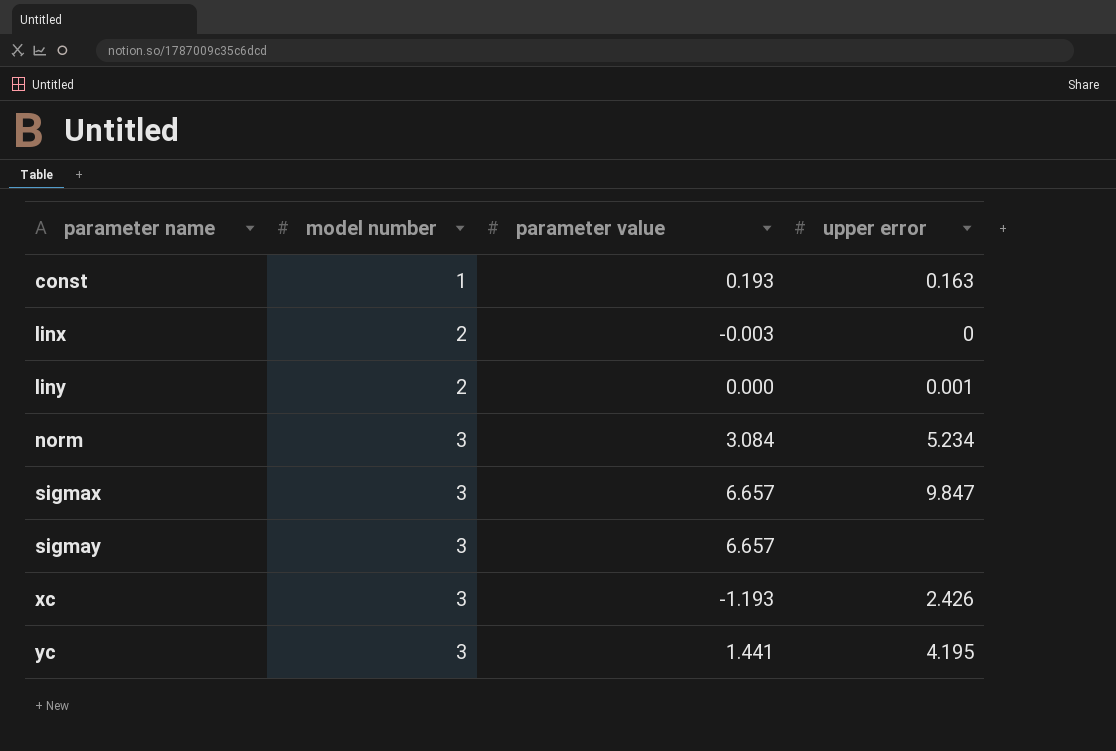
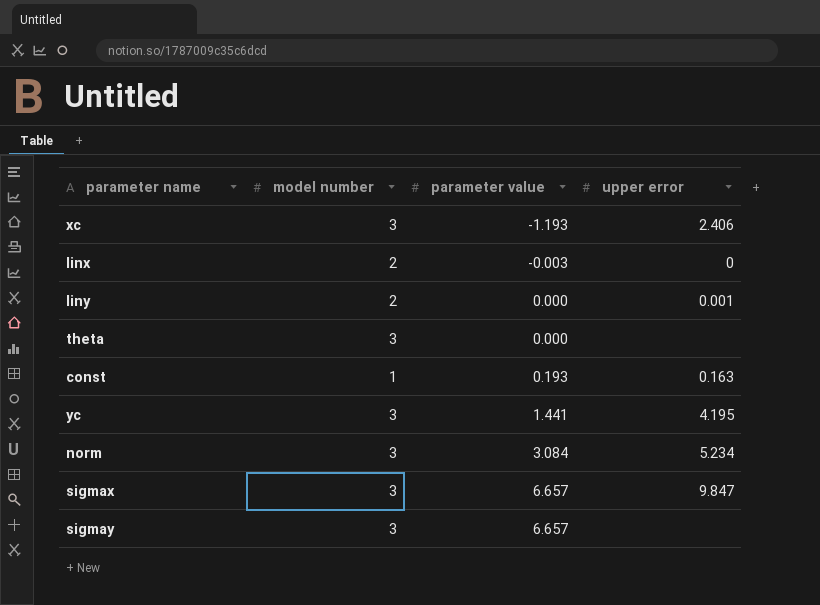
row order: parameter name ascending -> parameter value ascending
xc | upper error: 2.426 -> 2.406
row theta: none -> 3 | 0.000 | none

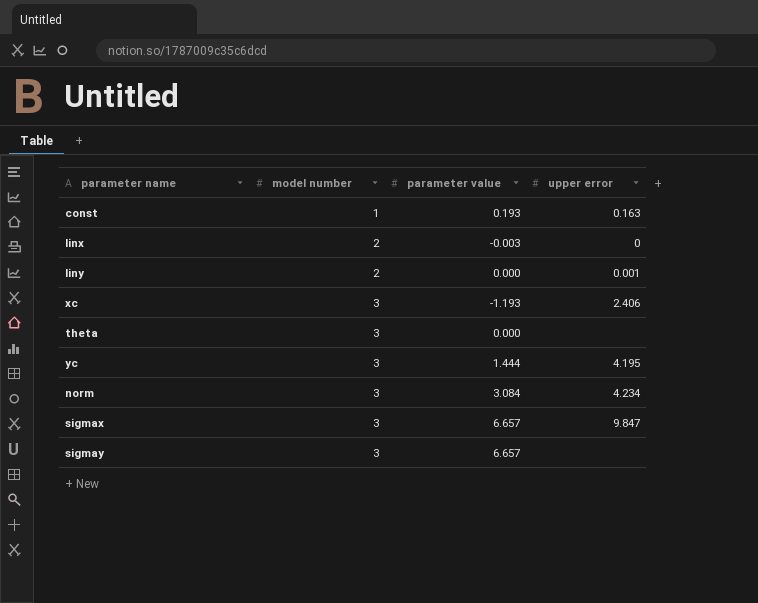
row order: parameter value ascending -> model number ascending
yc | parameter value: 1.441 -> 1.444
norm | upper error: 5.234 -> 4.234

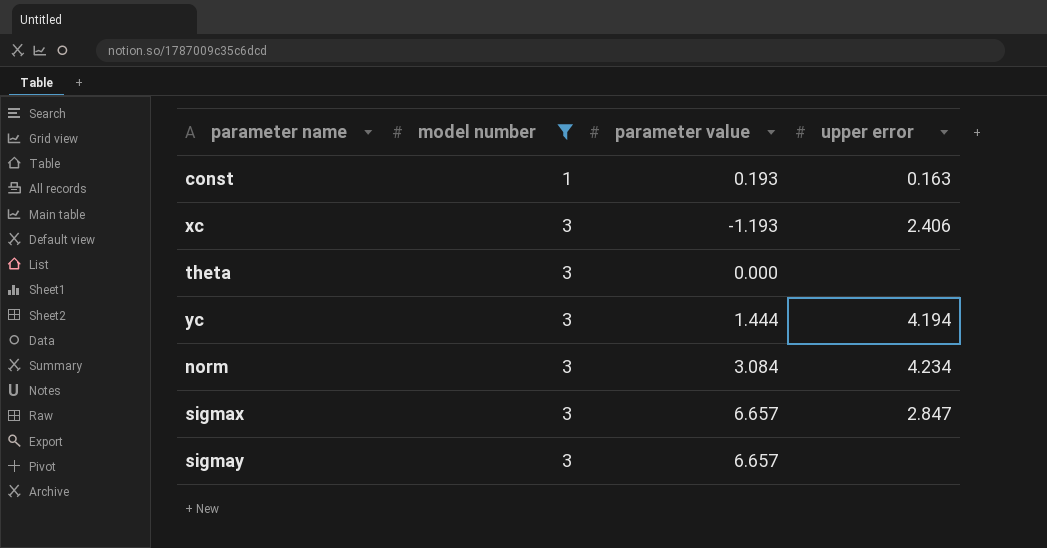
filter: none -> model number != 2
yc | upper error: 4.195 -> 4.194
sigmax | upper error: 9.847 -> 2.847

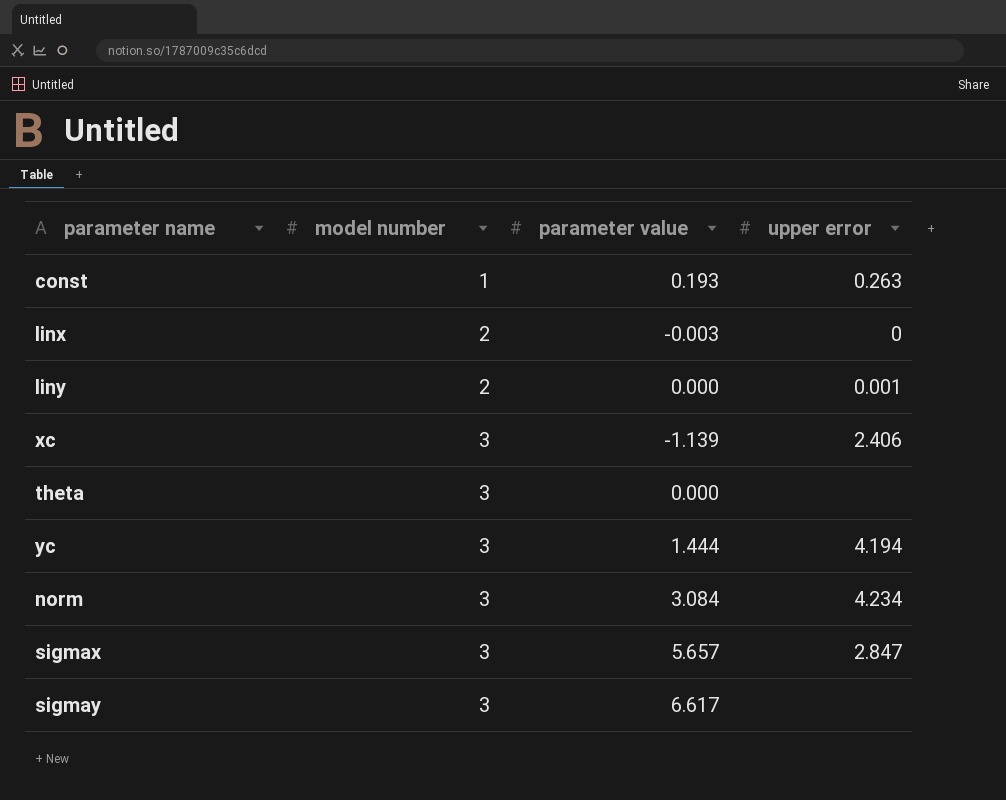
filter: model number != 2 -> none
const | upper error: 0.163 -> 0.263
xc | parameter value: -1.193 -> -1.139
sigmax | parameter value: 6.657 -> 5.657
sigmay | parameter value: 6.657 -> 6.617

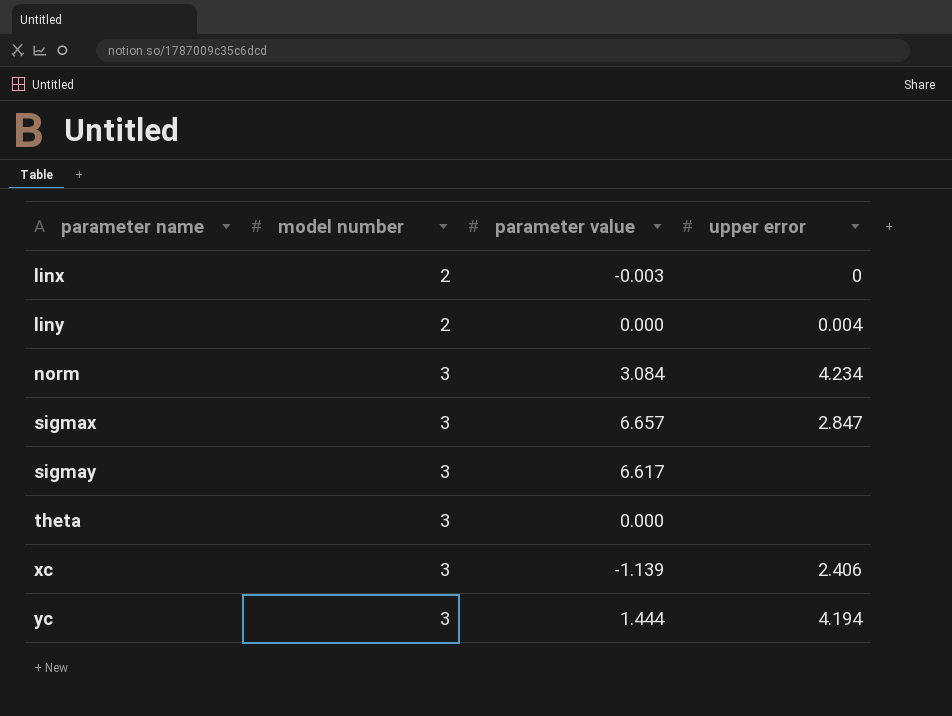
row order: model number ascending -> parameter name ascending
row const: 1 | 0.193 | 0.263 -> none
liny | upper error: 0.001 -> 0.004
sigmax | parameter value: 5.657 -> 6.657

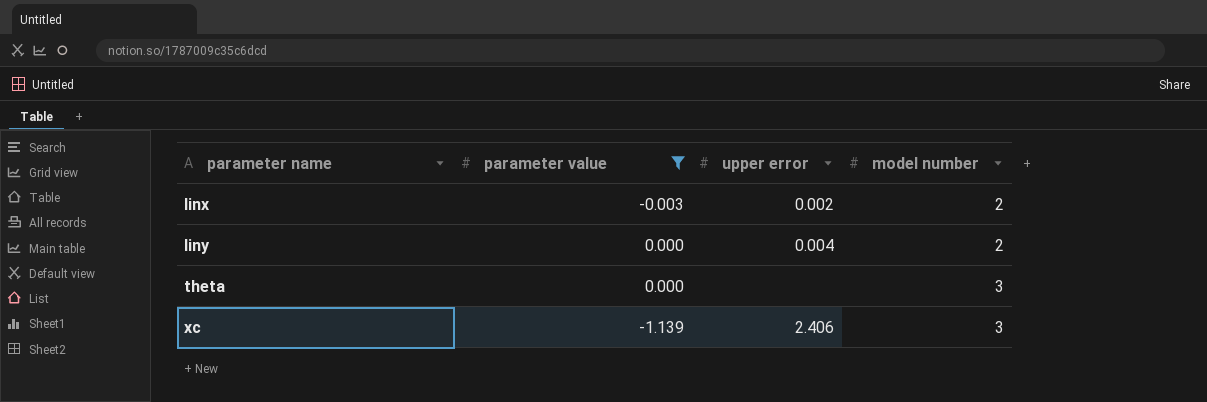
filter: none -> parameter value <= 0.000
column model number | position: 2 -> 4
linx | upper error: 0 -> 0.002

